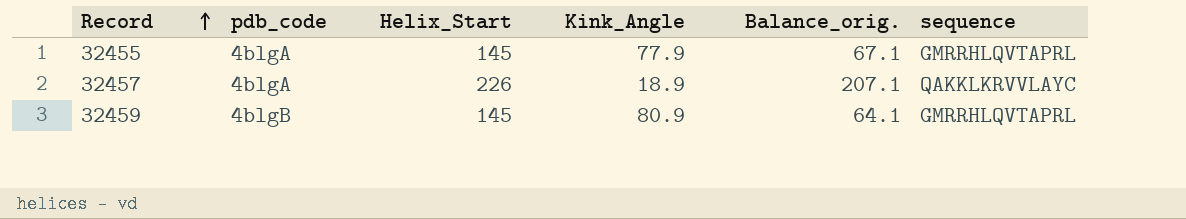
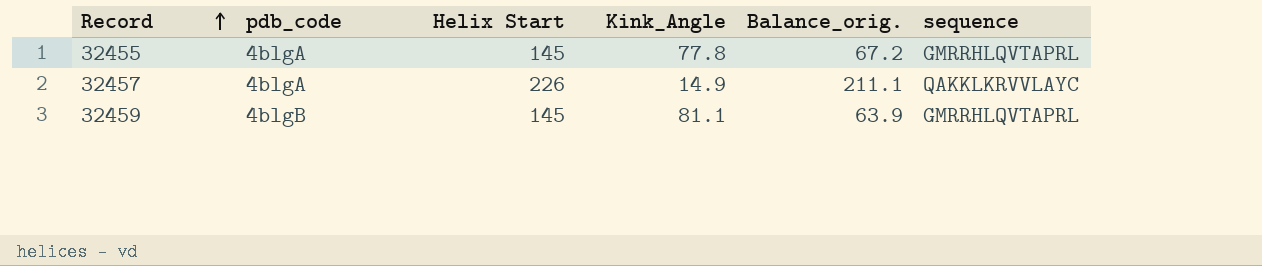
column name: Helix_Start -> Helix Start
32455 | Kink_Angle: 77.9 -> 77.8
32455 | Balance_orig.: 67.1 -> 67.2
32457 | Kink_Angle: 18.9 -> 14.9
32457 | Balance_orig.: 207.1 -> 211.1
32459 | Kink_Angle: 80.9 -> 81.1
32459 | Balance_orig.: 64.1 -> 63.9

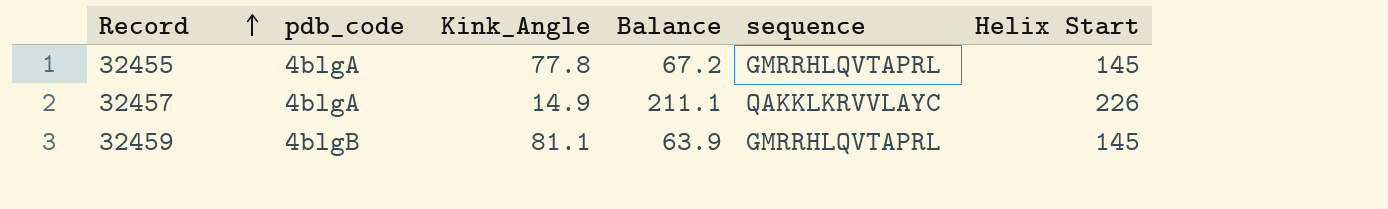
column name: Balance_orig. -> Balance
column Helix Start | position: 3 -> 6

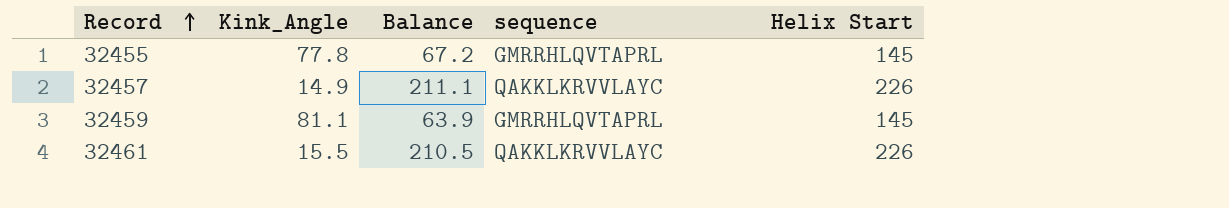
column pdb_code | position: 2 -> none
row 32461: none -> 15.5 | 210.5 | QAKKLKRVVLAYC | 226

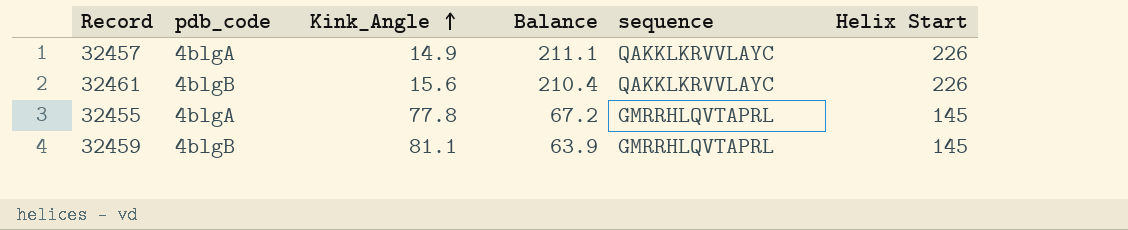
row order: Record ascending -> Kink_Angle ascending
column pdb_code | position: none -> 2
32461 | Kink_Angle: 15.5 -> 15.6
32461 | Balance: 210.5 -> 210.4

